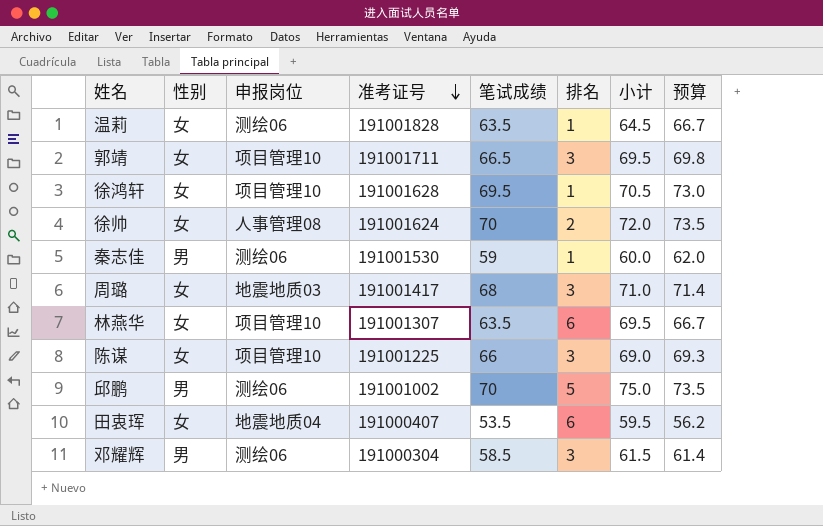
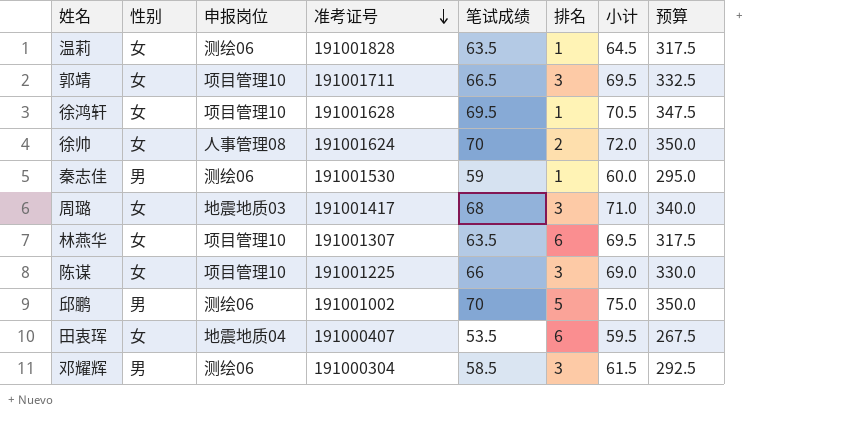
column 预算 | formula: [笔试成绩] * 1.05 -> [笔试成绩] * 5

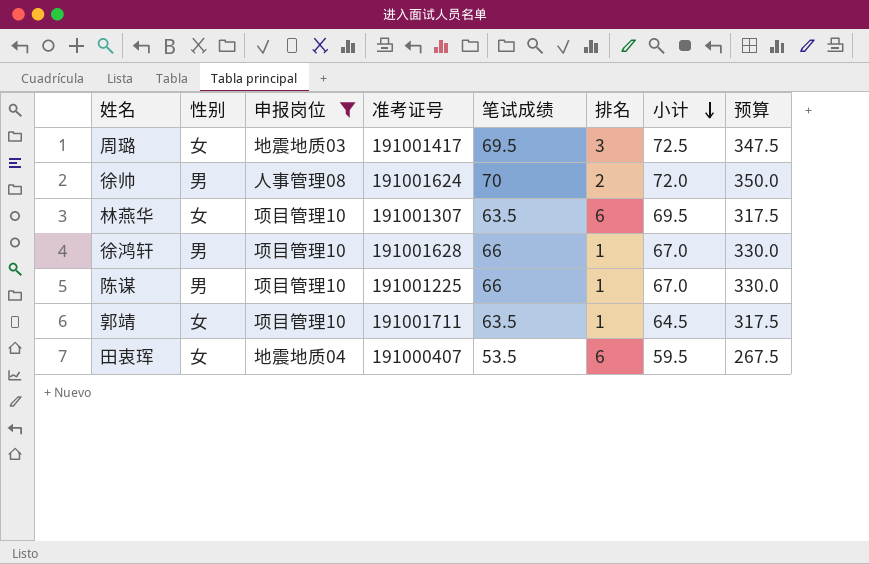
filter: none -> 申报岗位 != 测绘06
row order: 准考证号 descending -> 小计 descending
周璐 | 笔试成绩: 68 -> 69.5
周璐 | 小计: 71.0 -> 72.5
周璐 | 预算: 340.0 -> 347.5
徐帅 | 性别: 女 -> 男
徐鸿轩 | 性别: 女 -> 男
徐鸿轩 | 笔试成绩: 69.5 -> 66
徐鸿轩 | 小计: 70.5 -> 67.0
徐鸿轩 | 预算: 347.5 -> 330.0
陈谋 | 性别: 女 -> 男
陈谋 | 排名: 3 -> 1
陈谋 | 小计: 69.0 -> 67.0
郭靖 | 笔试成绩: 66.5 -> 63.5
郭靖 | 排名: 3 -> 1
郭靖 | 小计: 69.5 -> 64.5
郭靖 | 预算: 332.5 -> 317.5

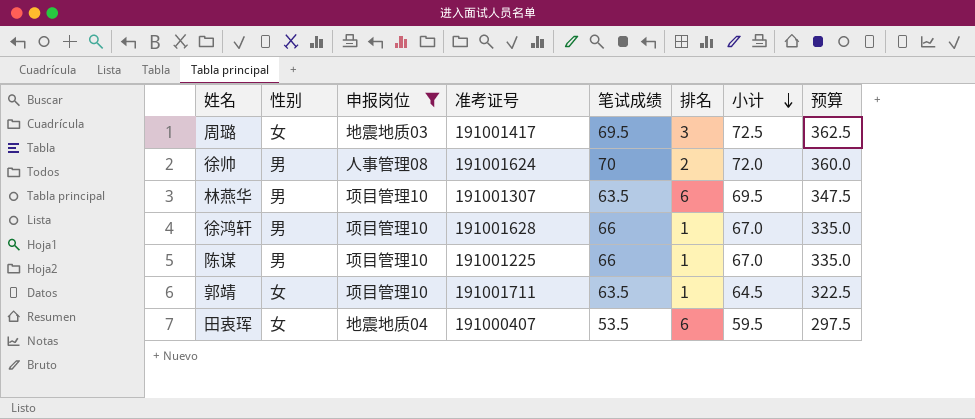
column 预算 | formula: [笔试成绩] * 5 -> [小计] * 5
林燕华 | 性别: 女 -> 男

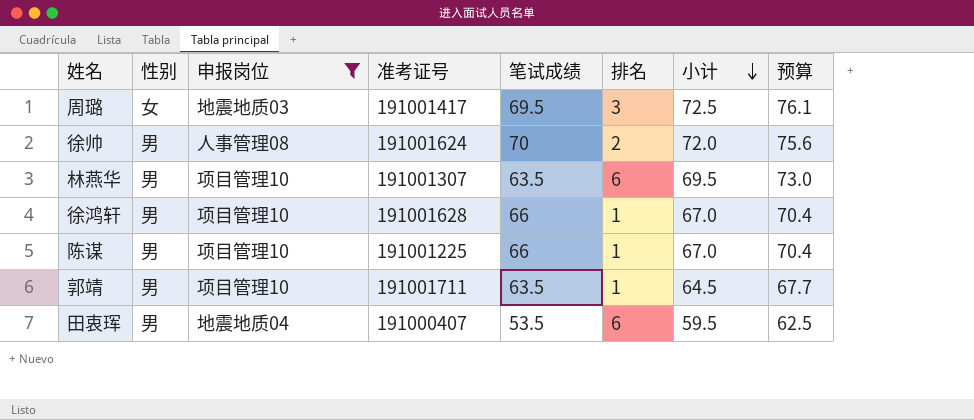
column 预算 | formula: [小计] * 5 -> [小计] * 1.05
郭靖 | 性别: 女 -> 男
田衷珲 | 性别: 女 -> 男

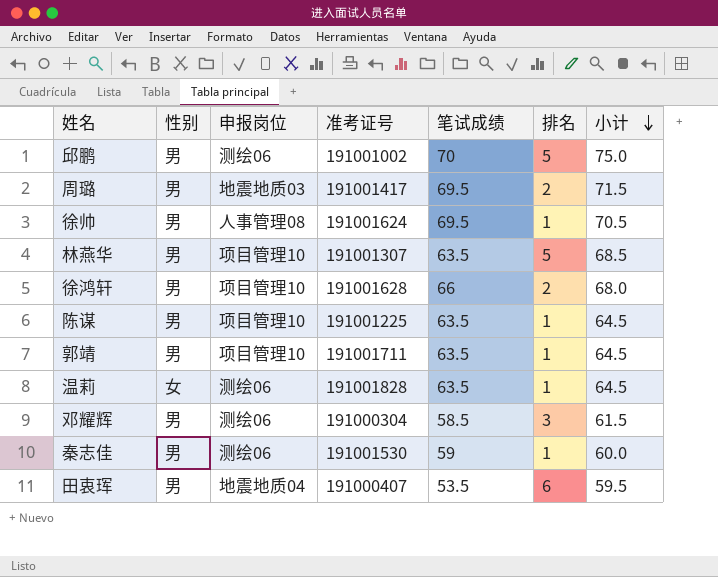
filter: 申报岗位 != 测绘06 -> none
column 预算 | formula: [小计] * 1.05 -> none
周璐 | 性别: 女 -> 男
周璐 | 排名: 3 -> 2
周璐 | 小计: 72.5 -> 71.5
徐帅 | 笔试成绩: 70 -> 69.5
徐帅 | 排名: 2 -> 1
徐帅 | 小计: 72.0 -> 70.5
林燕华 | 排名: 6 -> 5
林燕华 | 小计: 69.5 -> 68.5
徐鸿轩 | 排名: 1 -> 2
徐鸿轩 | 小计: 67.0 -> 68.0
陈谋 | 笔试成绩: 66 -> 63.5
陈谋 | 小计: 67.0 -> 64.5

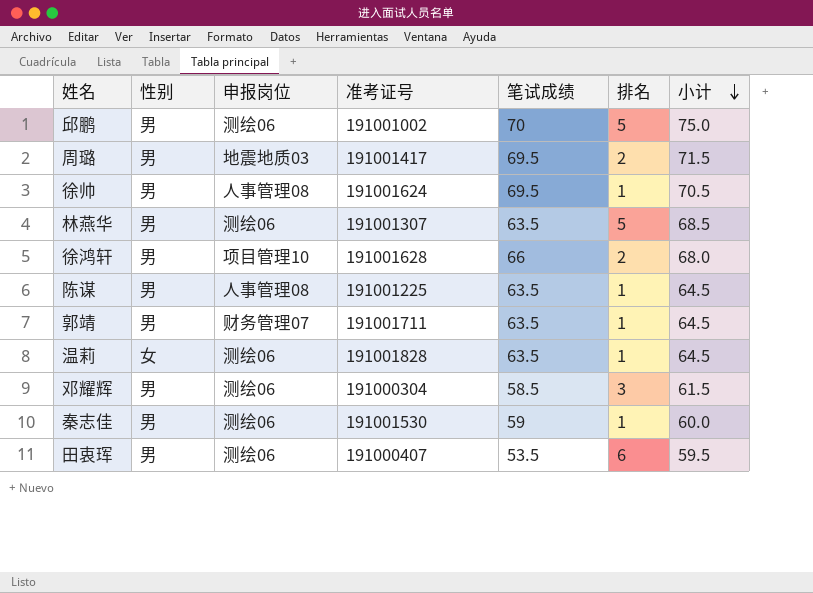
林燕华 | 申报岗位: 项目管理10 -> 测绘06
陈谋 | 申报岗位: 项目管理10 -> 人事管理08
郭靖 | 申报岗位: 项目管理10 -> 财务管理07
田衷珲 | 申报岗位: 地震地质04 -> 测绘06

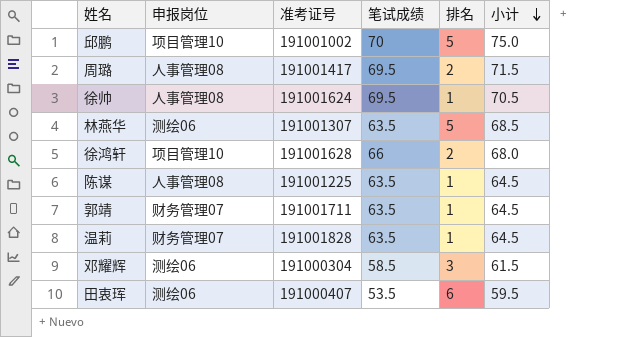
column 性别 | position: 2 -> none
row 秦志佳: 男 | 测绘06 | 191001530 | 59 | 1 | 60.0 -> none
邱鹏 | 申报岗位: 测绘06 -> 项目管理10
周璐 | 申报岗位: 地震地质03 -> 人事管理08
温莉 | 申报岗位: 测绘06 -> 财务管理07

